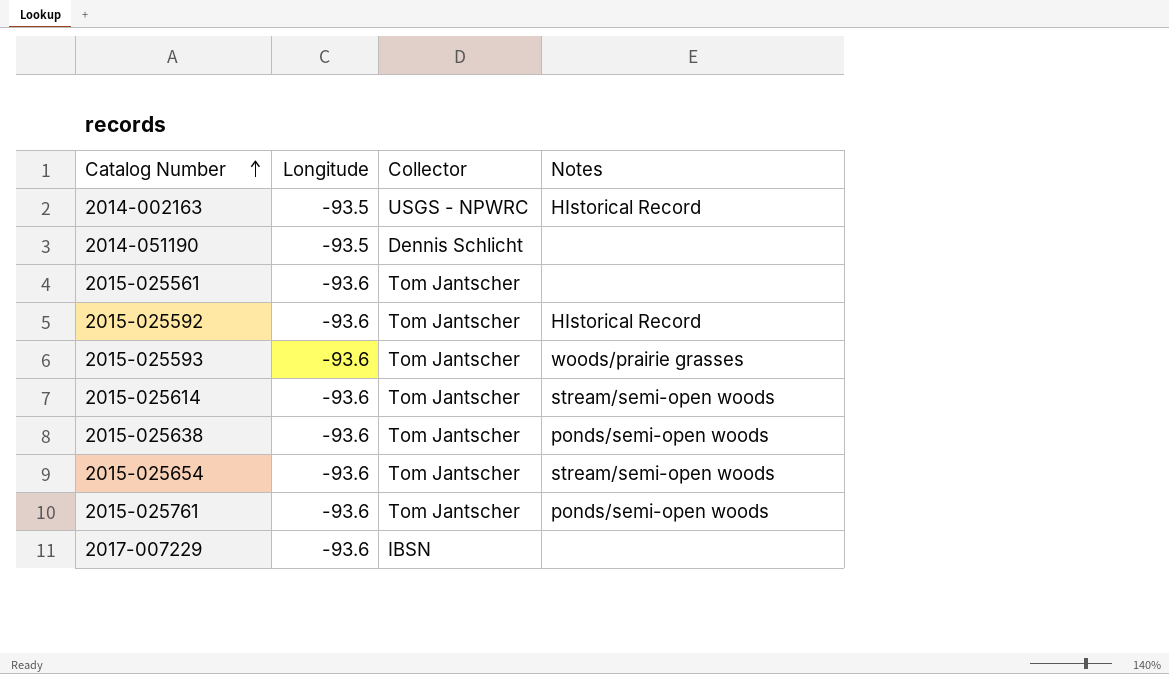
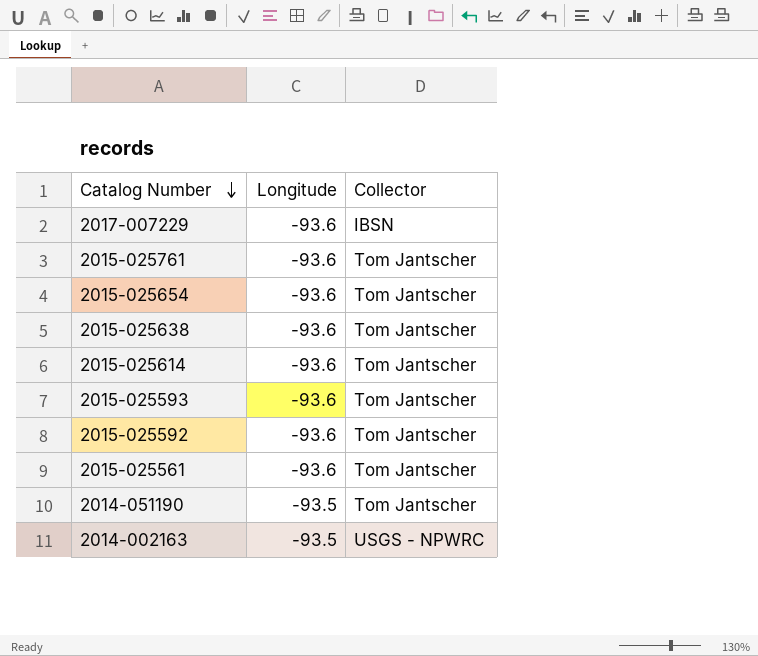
row order: Catalog Number ascending -> Catalog Number descending
column Notes | position: 4 -> none
2014-051190 | Collector: Dennis Schlicht -> Tom Jantscher

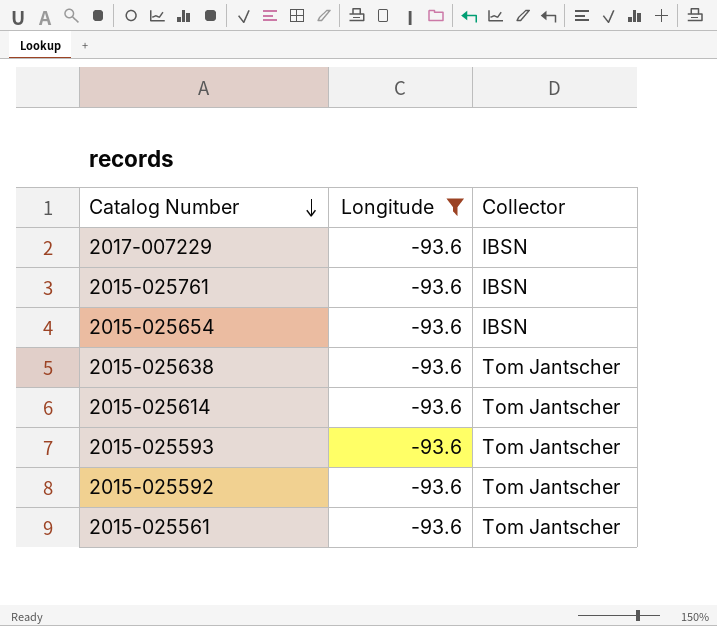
filter: none -> Longitude = -93.6
2015-025761 | Collector: Tom Jantscher -> IBSN
2015-025654 | Collector: Tom Jantscher -> IBSN

